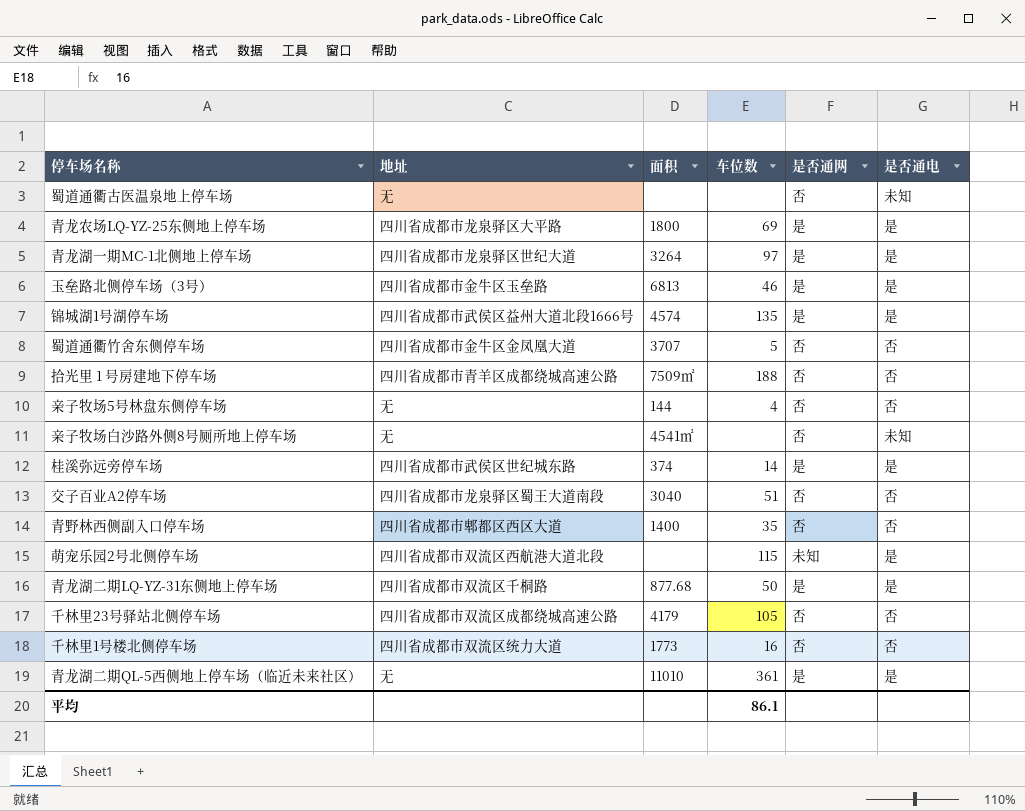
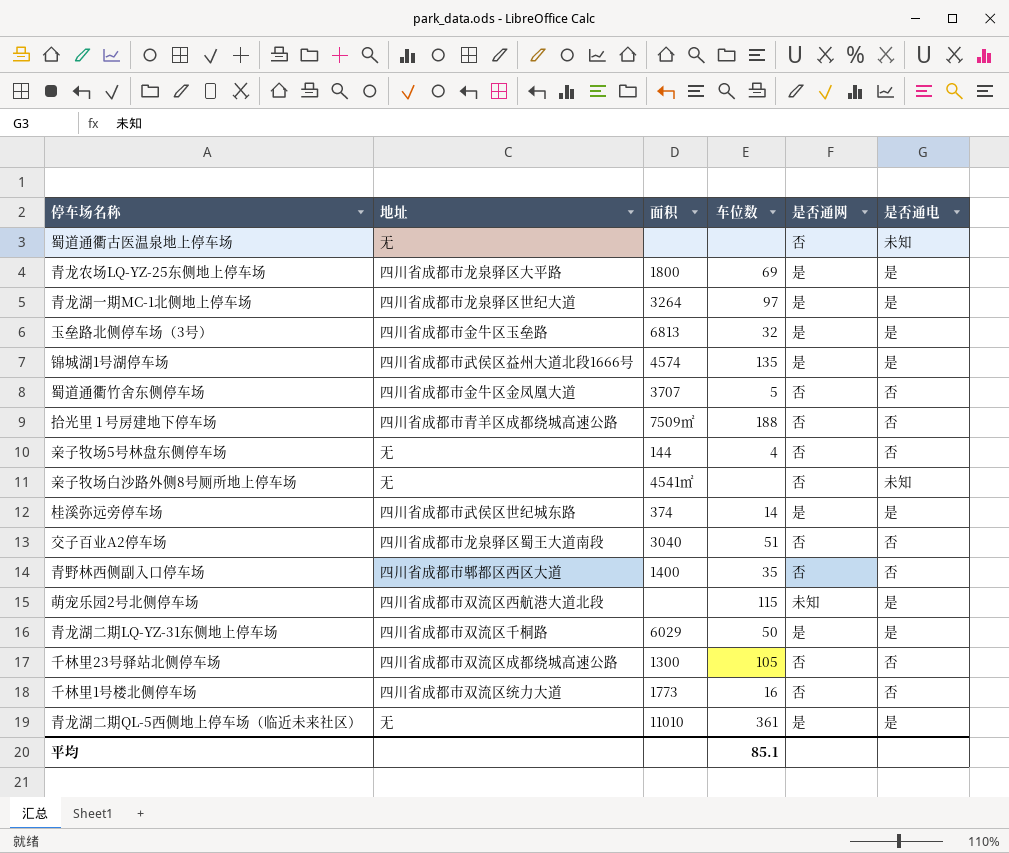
玉垒路北侧停车场（3号） | 车位数: 46 -> 32
青龙湖二期LQ-YZ-31东侧地上停车场 | 面积: 877.68 -> 6029
千林里23号驿站北侧停车场 | 面积: 4179 -> 1300
平均 | 车位数: 86.1 -> 85.1

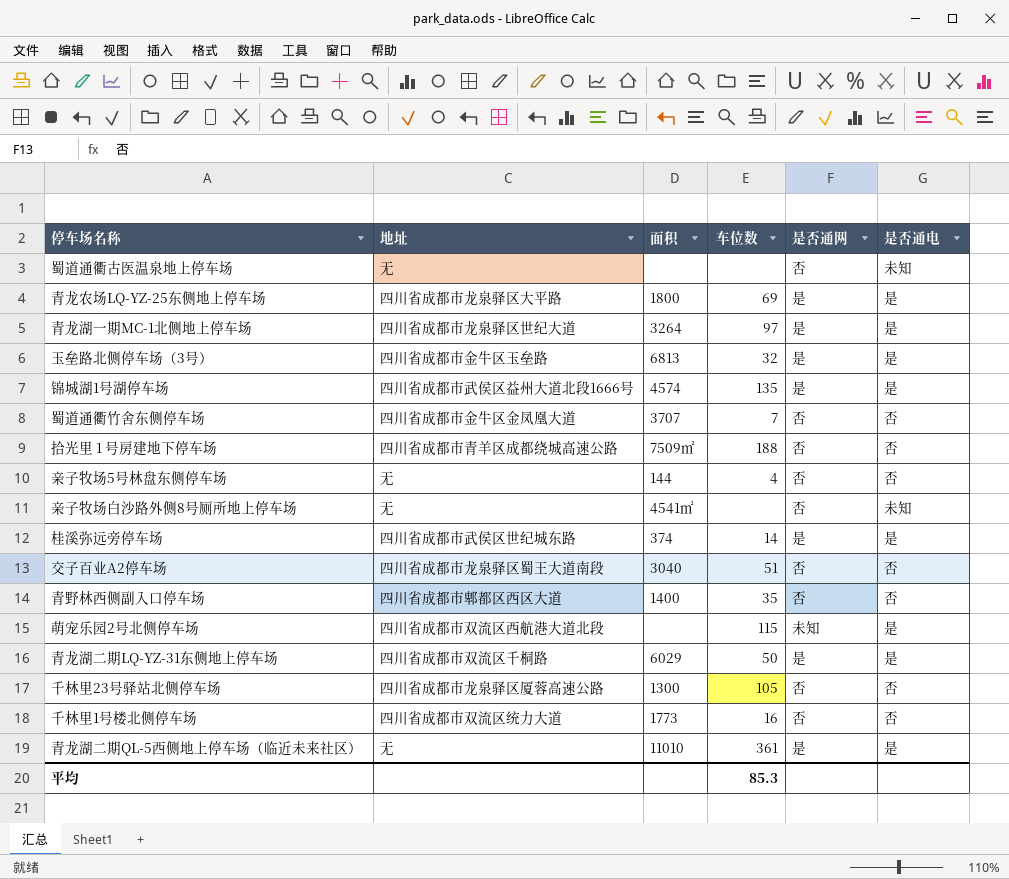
蜀道通衢竹舍东侧停车场 | 车位数: 5 -> 7
千林里23号驿站北侧停车场 | 地址: 四川省成都市双流区成都绕城高速公路 -> 四川省成都市龙泉驿区厦蓉高速公路
平均 | 车位数: 85.1 -> 85.3

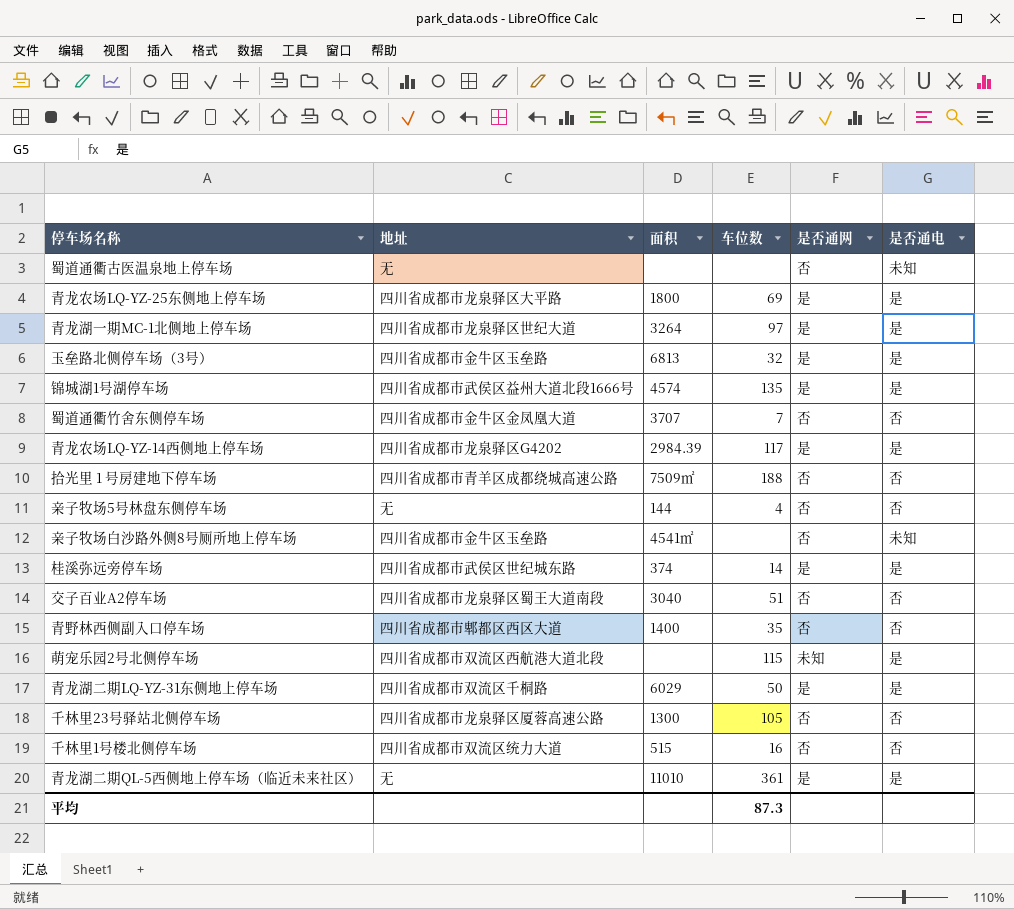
row 青龙农场LQ-YZ-14西侧地上停车场: none -> 四川省成都市龙泉驿区G4202 | 2984.39 | 117 | 是 | 是
亲子牧场白沙路外侧8号厕所地上停车场 | 地址: 无 -> 四川省成都市金牛区玉垒路
千林里1号楼北侧停车场 | 面积: 1773 -> 515
平均 | 车位数: 85.3 -> 87.3

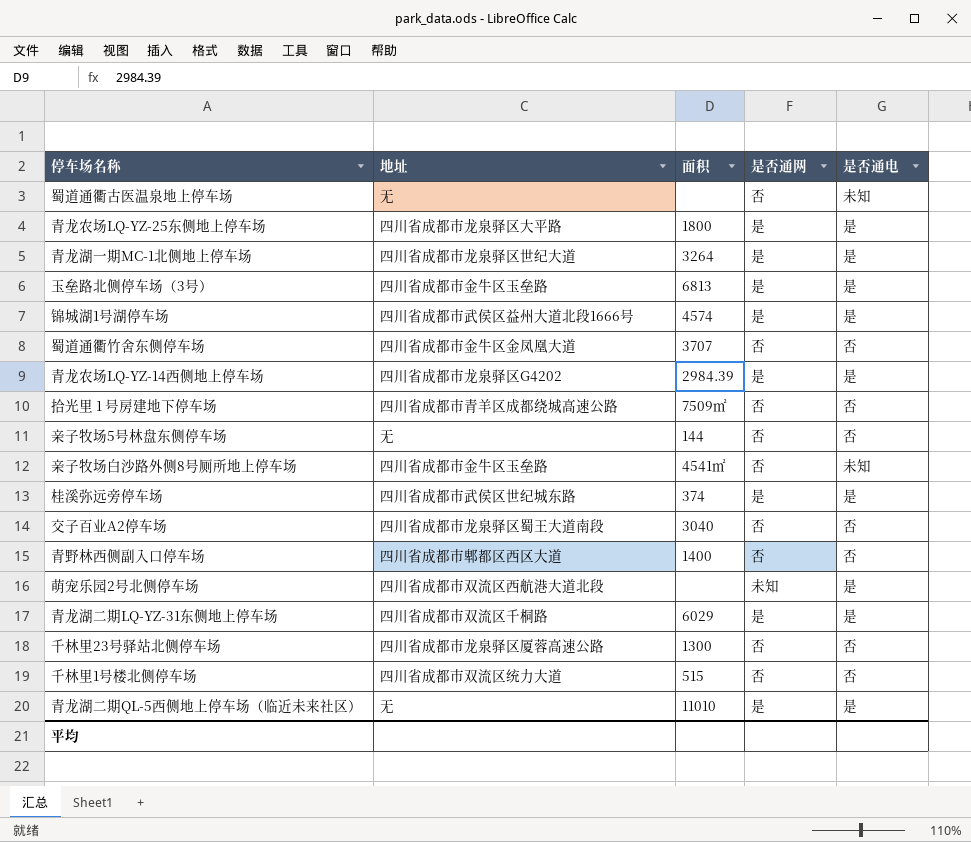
column 车位数 | position: 4 -> none

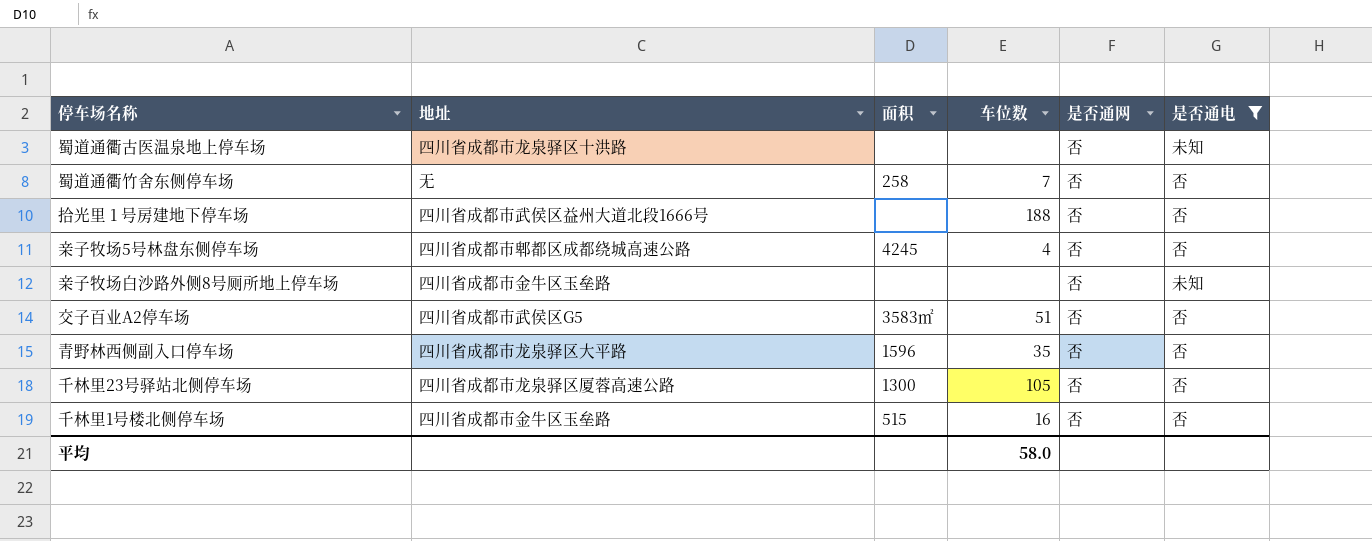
filter: none -> 是否通电 != 是
column 车位数 | position: none -> 4
蜀道通衢古医温泉地上停车场 | 地址: 无 -> 四川省成都市龙泉驿区十洪路
蜀道通衢竹舍东侧停车场 | 地址: 四川省成都市金牛区金凤凰大道 -> 无
蜀道通衢竹舍东侧停车场 | 面积: 3707 -> 258
拾光里 1 号房建地下停车场 | 地址: 四川省成都市青羊区成都绕城高速公路 -> 四川省成都市武侯区益州大道北段1666号
拾光里 1 号房建地下停车场 | 面积: 7509㎡ -> none
亲子牧场5号林盘东侧停车场 | 地址: 无 -> 四川省成都市郫都区成都绕城高速公路
亲子牧场5号林盘东侧停车场 | 面积: 144 -> 4245
亲子牧场白沙路外侧8号厕所地上停车场 | 面积: 4541㎡ -> none
交子百业A2停车场 | 地址: 四川省成都市龙泉驿区蜀王大道南段 -> 四川省成都市武侯区G5
交子百业A2停车场 | 面积: 3040 -> 3583㎡
青野林西侧副入口停车场 | 地址: 四川省成都市郫都区西区大道 -> 四川省成都市龙泉驿区大平路
青野林西侧副入口停车场 | 面积: 1400 -> 1596
千林里1号楼北侧停车场 | 地址: 四川省成都市双流区统力大道 -> 四川省成都市金牛区玉垒路

